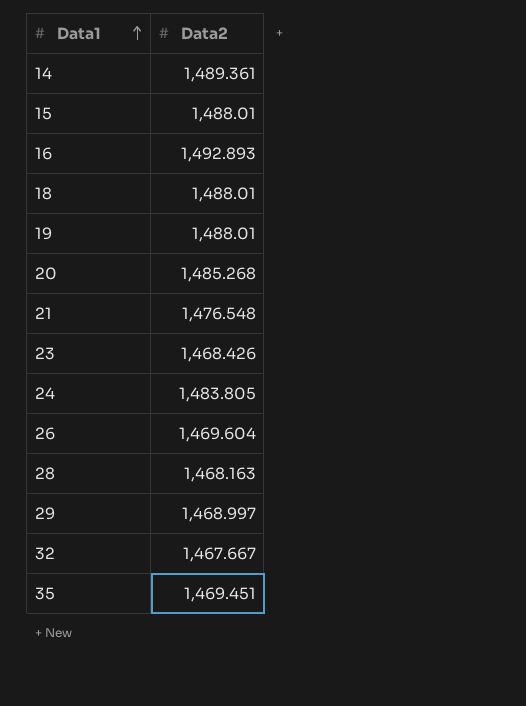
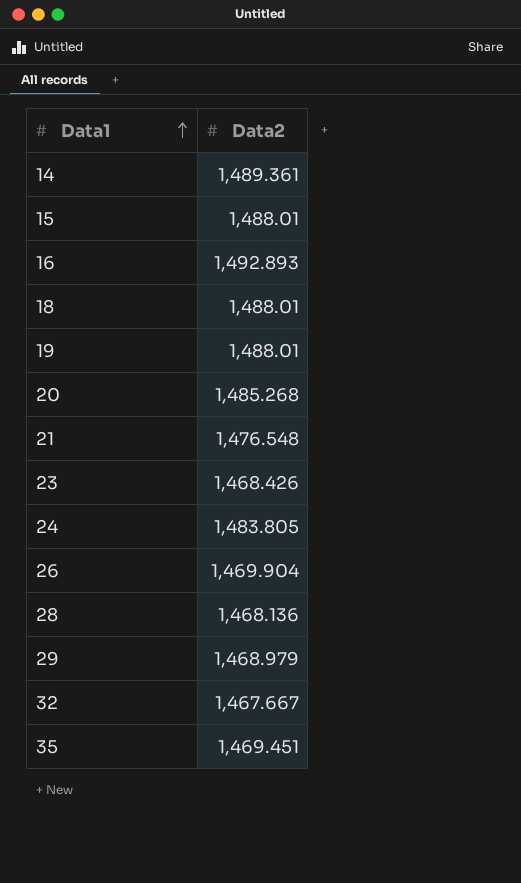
26 | Data2: 1,469.604 -> 1,469.904
28 | Data2: 1,468.163 -> 1,468.136
29 | Data2: 1,468.997 -> 1,468.979

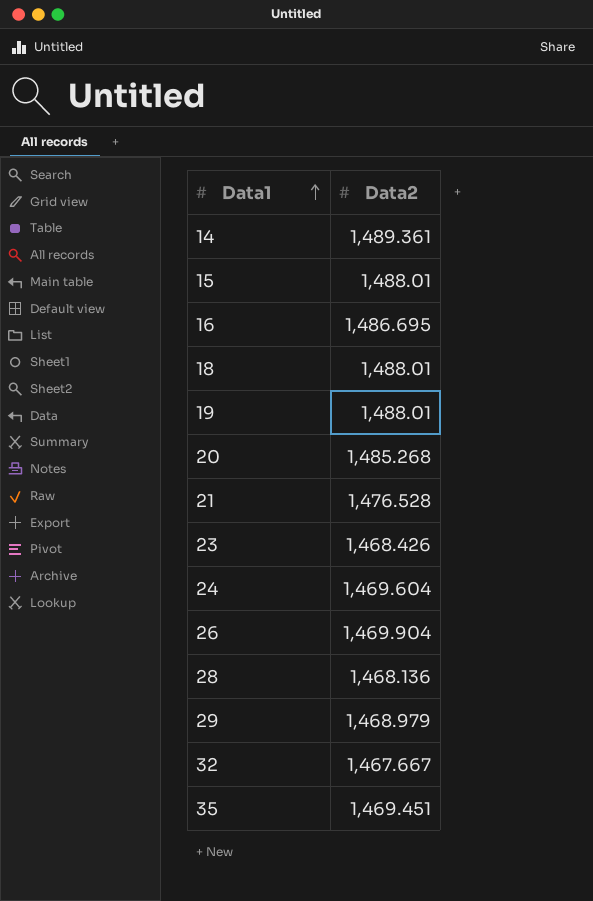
16 | Data2: 1,492.893 -> 1,486.695
21 | Data2: 1,476.548 -> 1,476.528
24 | Data2: 1,483.805 -> 1,469.604

